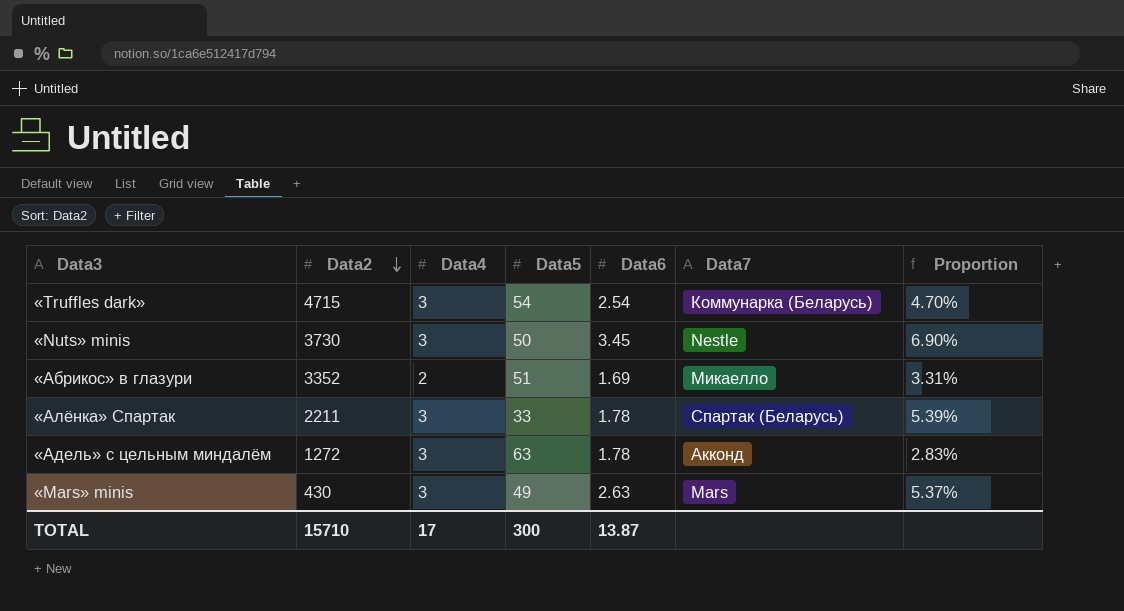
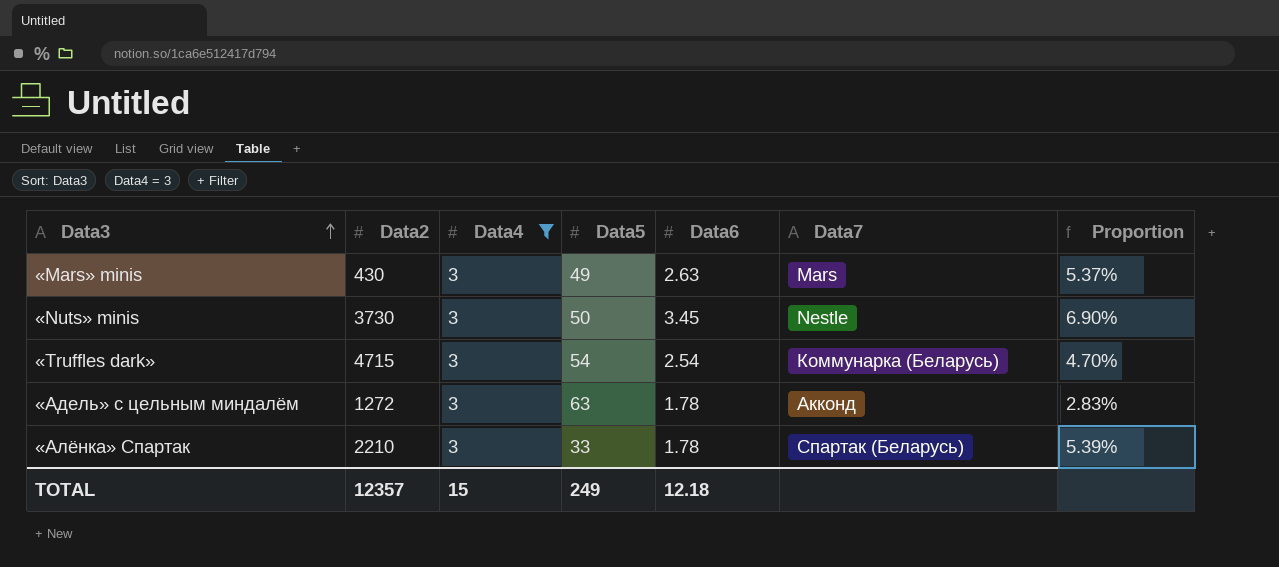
filter: none -> Data4 = 3
row order: Data2 descending -> Data3 ascending
«Алёнка» Спартак | Data2: 2211 -> 2210
TOTAL | Data2: 15710 -> 12357
TOTAL | Data4: 17 -> 15
TOTAL | Data5: 300 -> 249
TOTAL | Data6: 13.87 -> 12.18

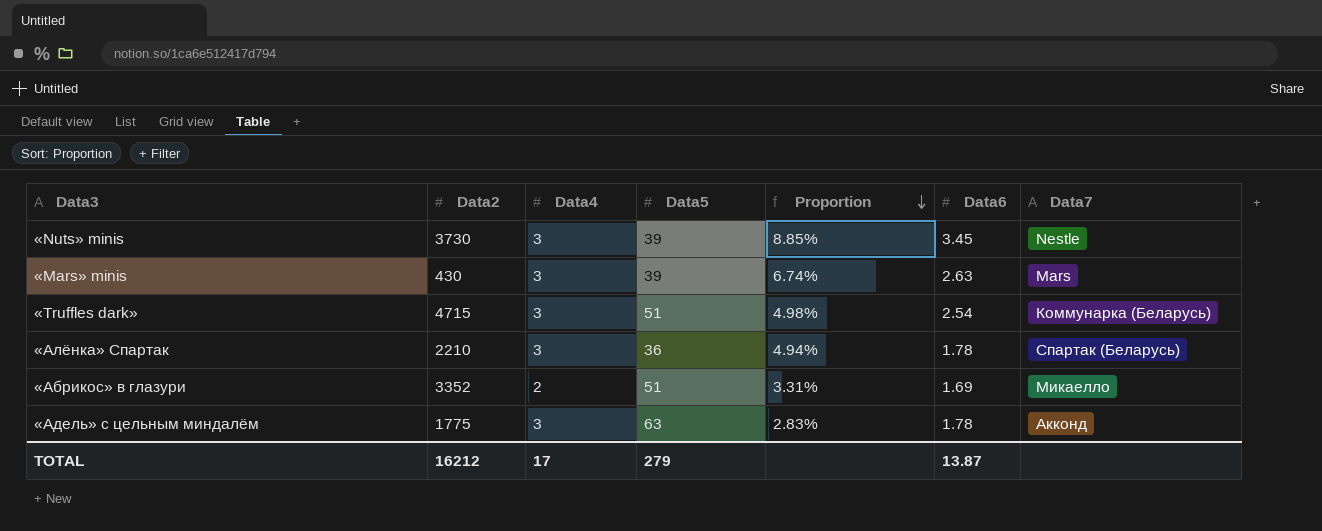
filter: Data4 = 3 -> none
row order: Data3 ascending -> Proportion descending
column Proportion | position: 7 -> 5
«Nuts» minis | Data5: 50 -> 39
«Nuts» minis | Proportion: 6.90% -> 8.85%
«Mars» minis | Data5: 49 -> 39
«Mars» minis | Proportion: 5.37% -> 6.74%
«Truffles dark» | Data5: 54 -> 51
«Truffles dark» | Proportion: 4.70% -> 4.98%
«Алёнка» Спартак | Data5: 33 -> 36
«Алёнка» Спартак | Proportion: 5.39% -> 4.94%
«Адель» с цельным миндалём | Data2: 1272 -> 1775
TOTAL | Data2: 12357 -> 16212
TOTAL | Data4: 15 -> 17
TOTAL | Data5: 249 -> 279
TOTAL | Data6: 12.18 -> 13.87

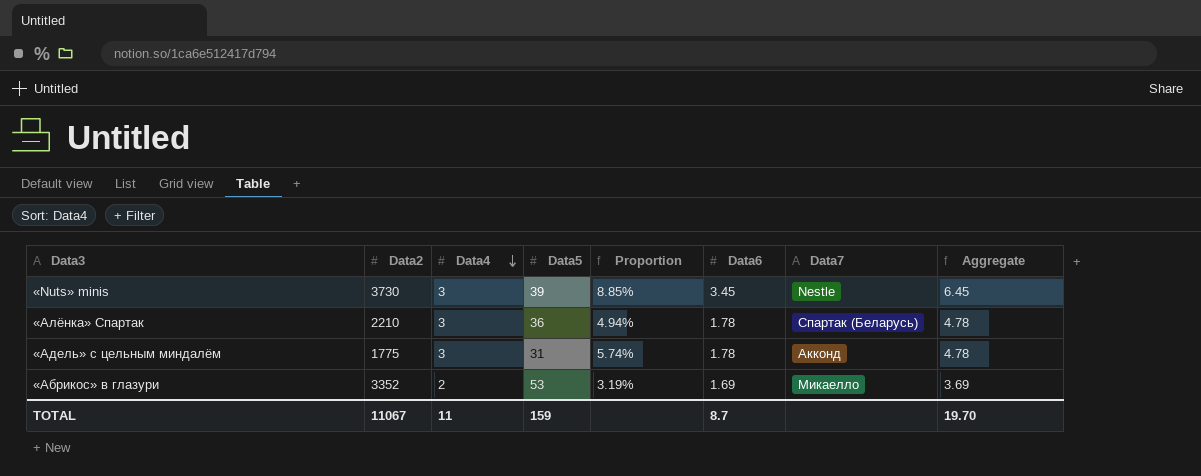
row order: Proportion descending -> Data4 descending
column Aggregate | formula: none -> [Data4] + [Data6]
row «Mars» minis: 430 | 3 | 39 | 6.74% | 2.63 | Mars -> none
row «Truffles dark»: 4715 | 3 | 51 | 4.98% | 2.54 | Коммунарка (Беларусь) -> none
«Адель» с цельным миндалём | Data5: 63 -> 31
«Адель» с цельным миндалём | Proportion: 2.83% -> 5.74%
«Абрикос» в глазури | Data5: 51 -> 53
«Абрикос» в глазури | Proportion: 3.31% -> 3.19%
TOTAL | Data2: 16212 -> 11067
TOTAL | Data4: 17 -> 11
TOTAL | Data5: 279 -> 159
TOTAL | Data6: 13.87 -> 8.7

